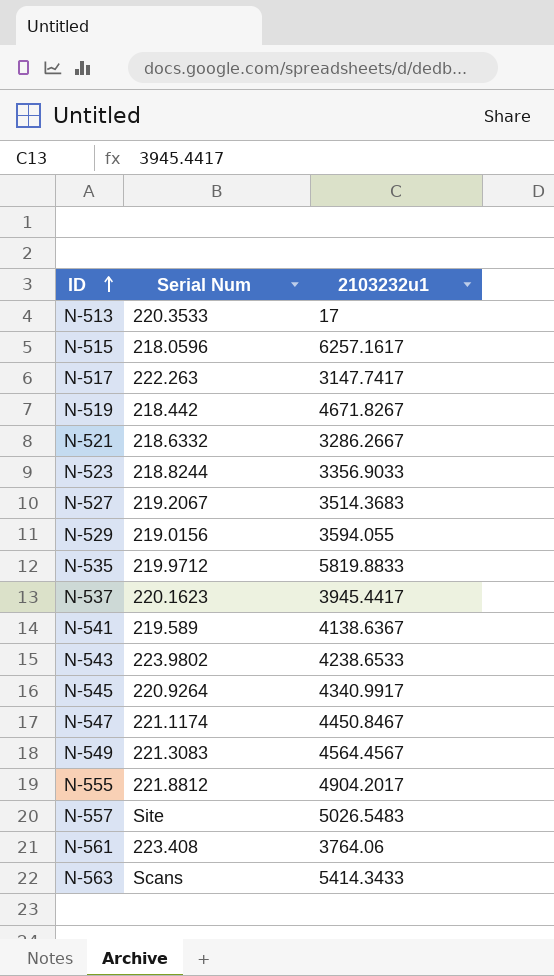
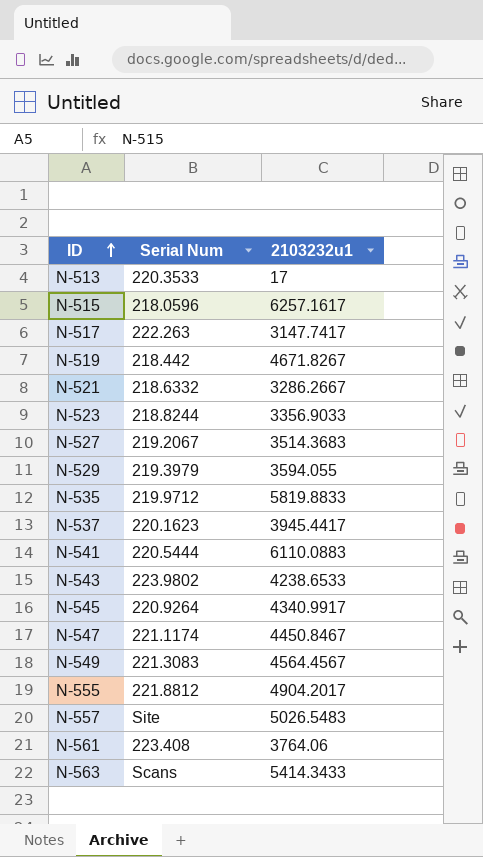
N-529 | Serial Num: 219.0156 -> 219.3979
N-541 | Serial Num: 219.589 -> 220.5444
N-541 | 2103232u1: 4138.6367 -> 6110.0883

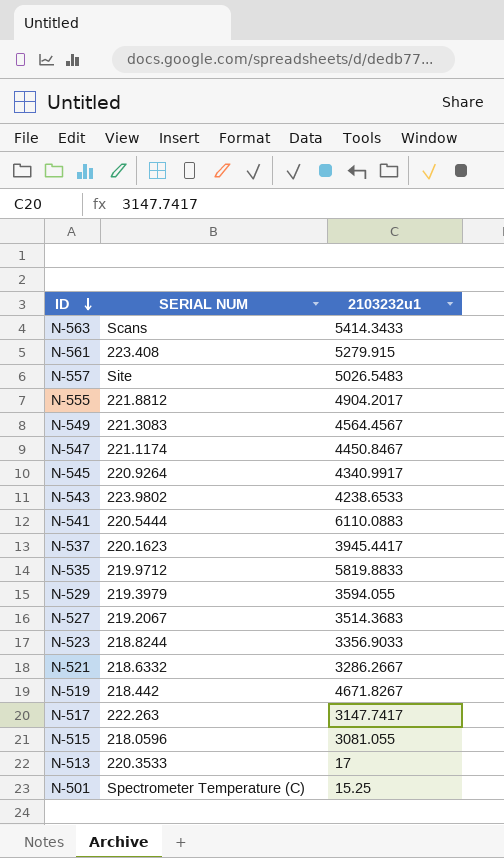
row order: ID ascending -> ID descending
column name: Serial Num -> SERIAL NUM
N-561 | 2103232u1: 3764.06 -> 5279.915
N-515 | 2103232u1: 6257.1617 -> 3081.055
row N-501: none -> Spectrometer Temperature (C) | 15.25

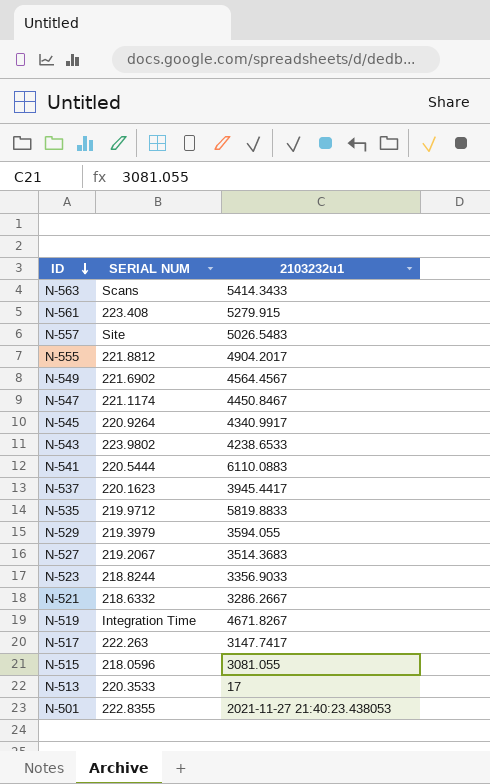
N-549 | SERIAL NUM: 221.3083 -> 221.6902
N-519 | SERIAL NUM: 218.442 -> Integration Time
N-501 | SERIAL NUM: Spectrometer Temperature (C) -> 222.8355
N-501 | 2103232u1: 15.25 -> 2021-11-27 21:40:23.438053

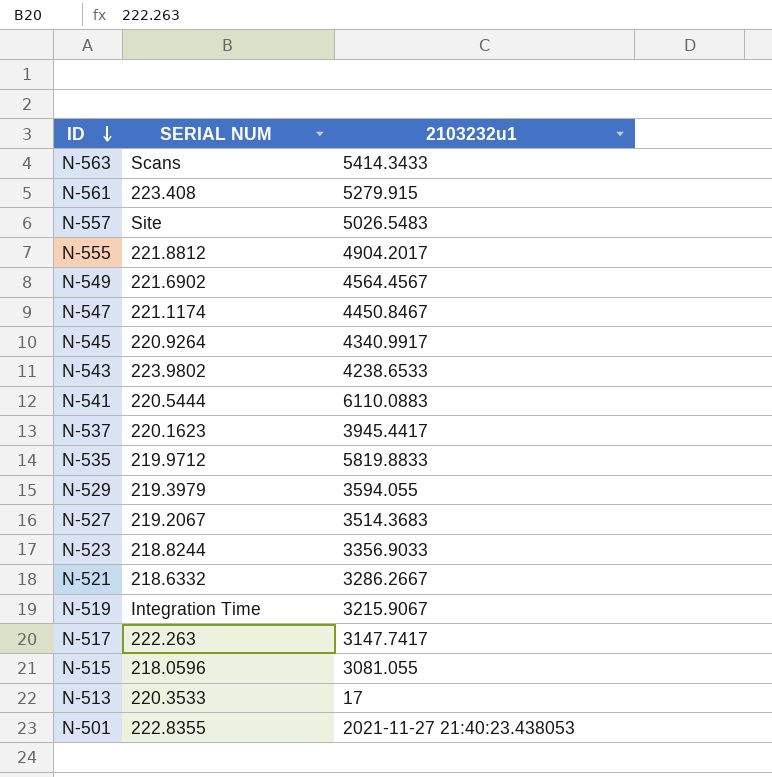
N-519 | 2103232u1: 4671.8267 -> 3215.9067

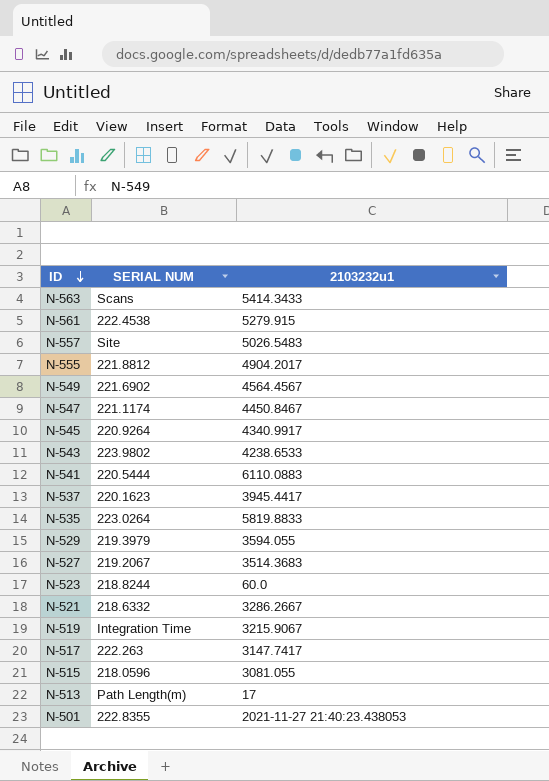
N-561 | SERIAL NUM: 223.408 -> 222.4538
N-535 | SERIAL NUM: 219.9712 -> 223.0264
N-523 | 2103232u1: 3356.9033 -> 60.0
N-513 | SERIAL NUM: 220.3533 -> Path Length(m)

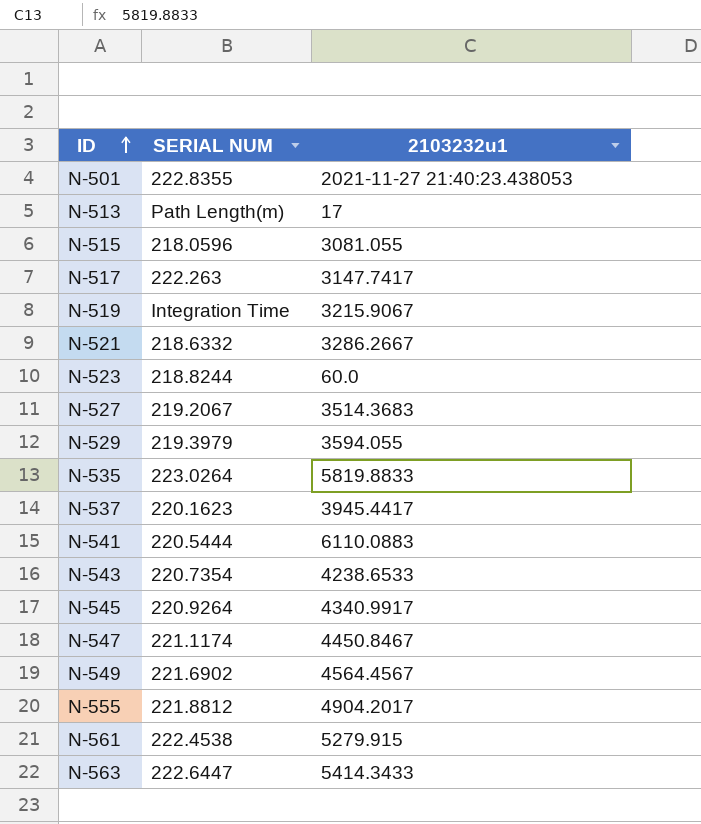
row order: ID descending -> ID ascending
row N-557: Site | 5026.5483 -> none
N-543 | SERIAL NUM: 223.9802 -> 220.7354
N-563 | SERIAL NUM: Scans -> 222.6447

